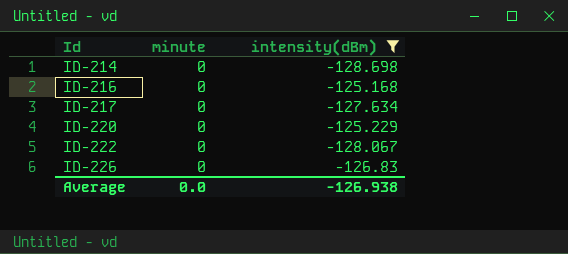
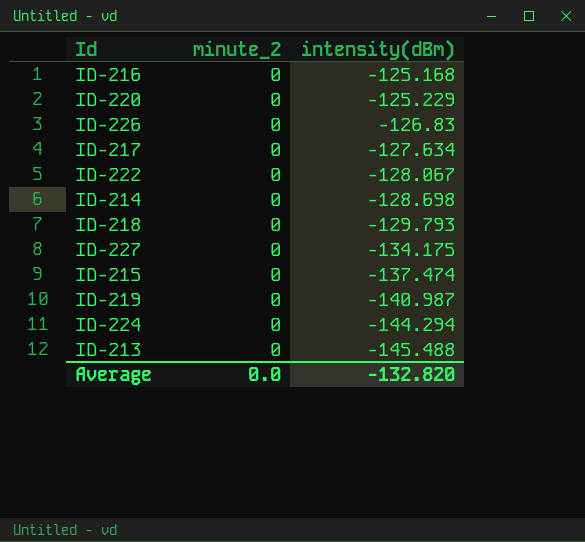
filter: intensity(dBm) >= -128.698 -> none
row order: Id ascending -> intensity(dBm) descending
column name: minute -> minute_2
Average | intensity(dBm): -126.938 -> -132.820

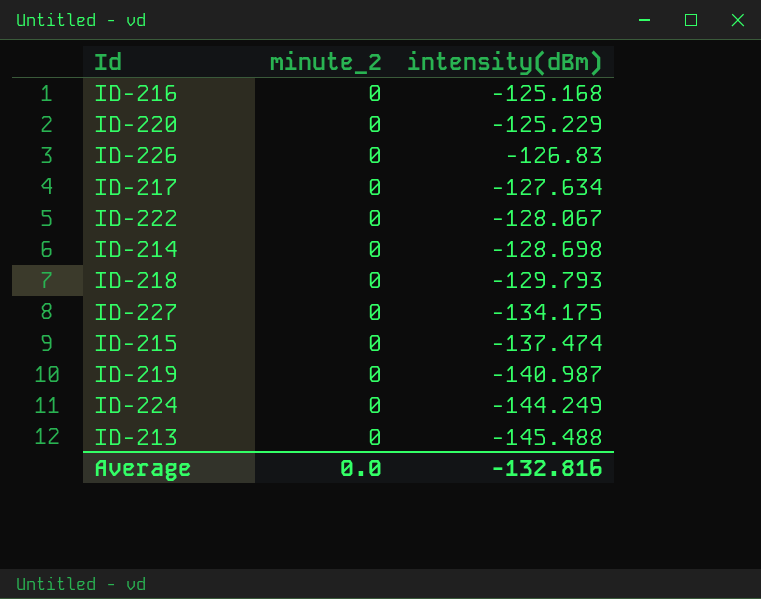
ID-224 | intensity(dBm): -144.294 -> -144.249
Average | intensity(dBm): -132.820 -> -132.816

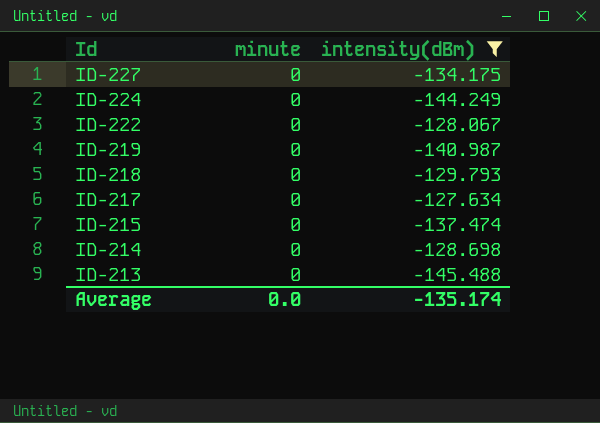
filter: none -> intensity(dBm) <= -127.634
row order: intensity(dBm) descending -> Id descending
column name: minute_2 -> minute
Average | intensity(dBm): -132.816 -> -135.174

